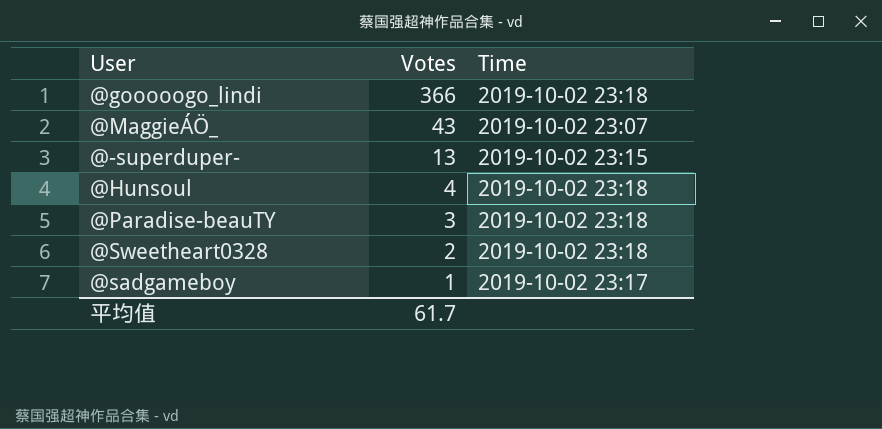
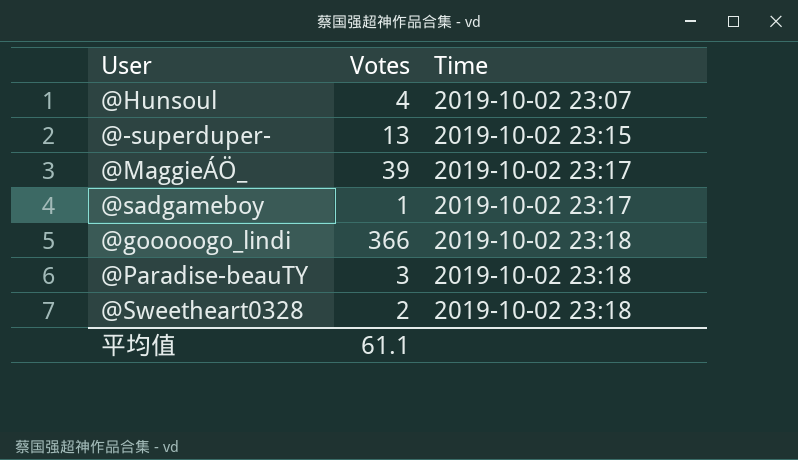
row order: Votes descending -> Time ascending
@Hunsoul | Time: 2019-10-02 23:18 -> 2019-10-02 23:07
@MaggieÁÖ_ | Votes: 43 -> 39
@MaggieÁÖ_ | Time: 2019-10-02 23:07 -> 2019-10-02 23:17
平均值 | Votes: 61.7 -> 61.1

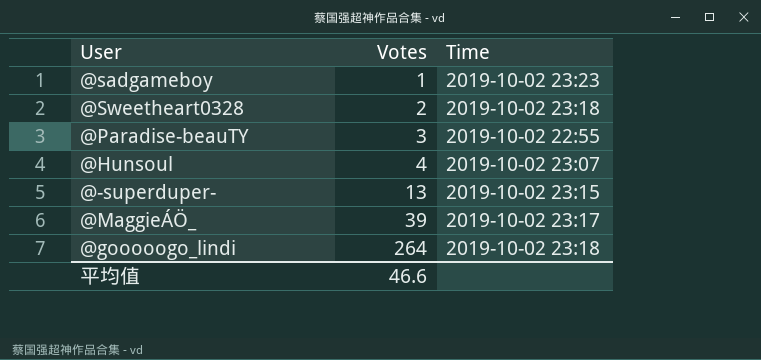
row order: Time ascending -> Votes ascending
@sadgameboy | Time: 2019-10-02 23:17 -> 2019-10-02 23:23
@Paradise-beauTY | Time: 2019-10-02 23:18 -> 2019-10-02 22:55
@gooooogo_lindi | Votes: 366 -> 264
平均值 | Votes: 61.1 -> 46.6

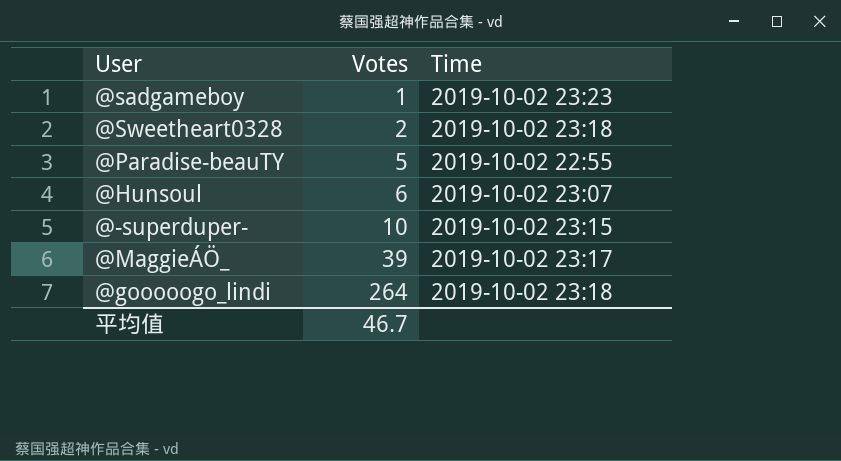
@Paradise-beauTY | Votes: 3 -> 5
@Hunsoul | Votes: 4 -> 6
@-superduper- | Votes: 13 -> 10
平均值 | Votes: 46.6 -> 46.7

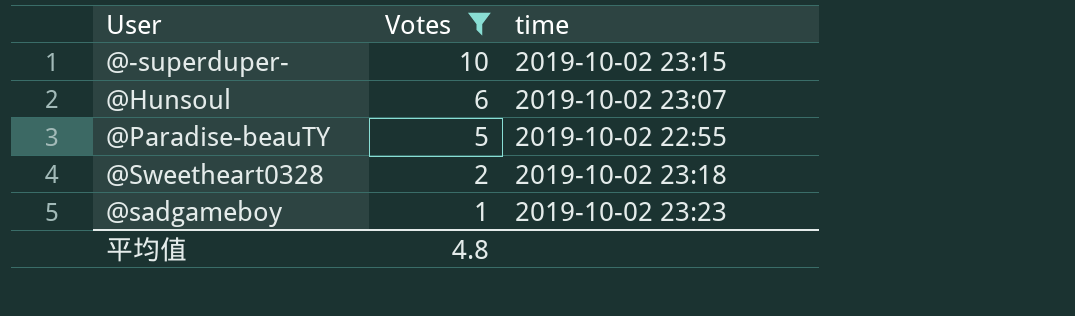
filter: none -> Votes <= 10
row order: Votes ascending -> Votes descending
column name: Time -> time
平均值 | Votes: 46.7 -> 4.8

